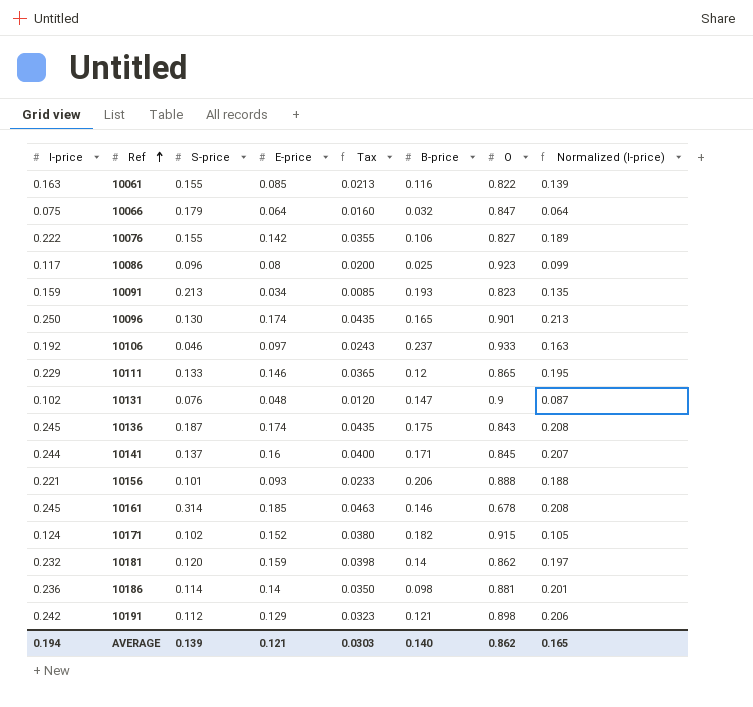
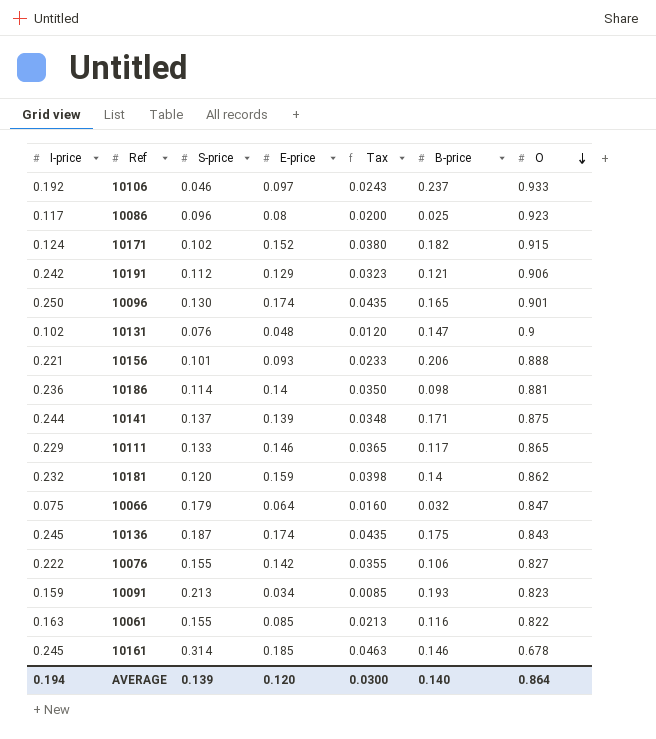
row order: Ref ascending -> O descending
column Normalized (I-price) | formula: [I-price] * 0.85 -> none
10191 | O: 0.898 -> 0.906
10141 | E-price: 0.16 -> 0.139
10141 | Tax: 0.0400 -> 0.0348
10141 | O: 0.845 -> 0.875
10111 | B-price: 0.12 -> 0.117
AVERAGE | E-price: 0.121 -> 0.120
AVERAGE | Tax: 0.0303 -> 0.0300
AVERAGE | O: 0.862 -> 0.864

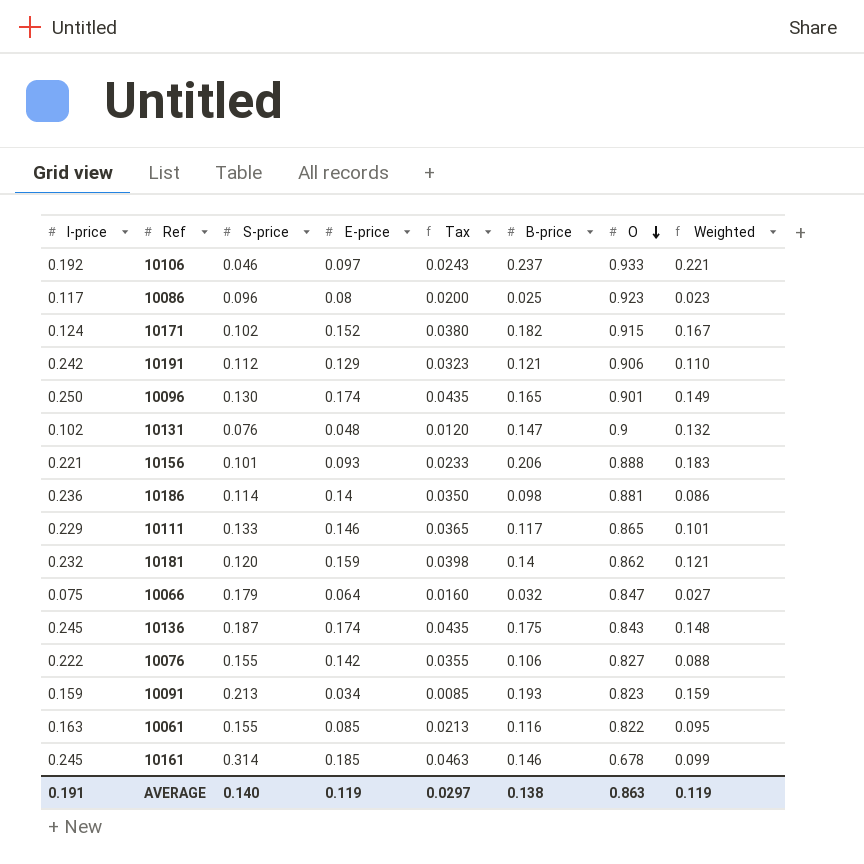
column Weighted | formula: none -> [B-price] * [O]
row 10141: 0.244 | 0.137 | 0.139 | 0.0348 | 0.171 | 0.875 -> none
AVERAGE | I-price: 0.194 -> 0.191
AVERAGE | S-price: 0.139 -> 0.140
AVERAGE | E-price: 0.120 -> 0.119
AVERAGE | Tax: 0.0300 -> 0.0297
AVERAGE | B-price: 0.140 -> 0.138
AVERAGE | O: 0.864 -> 0.863

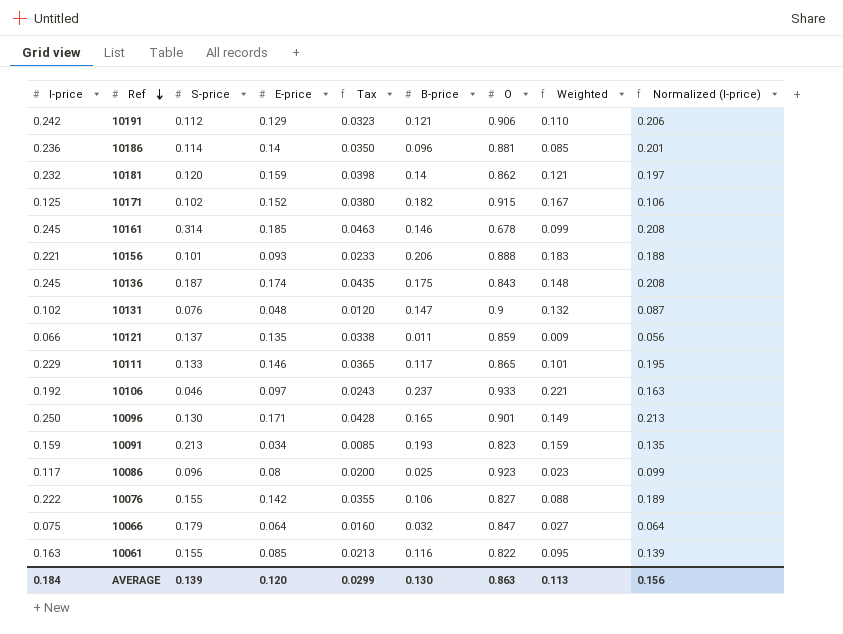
row order: O descending -> Ref descending
column Normalized (I-price) | formula: none -> [I-price] * 0.85
10186 | B-price: 0.098 -> 0.096
10186 | Weighted: 0.086 -> 0.085
10171 | I-price: 0.124 -> 0.125
row 10121: none -> 0.066 | 0.137 | 0.135 | 0.0338 | 0.011 | 0.859 | 0.009 | 0.056
10096 | E-price: 0.174 -> 0.171
10096 | Tax: 0.0435 -> 0.0428
AVERAGE | I-price: 0.191 -> 0.184
AVERAGE | S-price: 0.140 -> 0.139
AVERAGE | E-price: 0.119 -> 0.120
AVERAGE | Tax: 0.0297 -> 0.0299
AVERAGE | B-price: 0.138 -> 0.130
AVERAGE | Weighted: 0.119 -> 0.113

